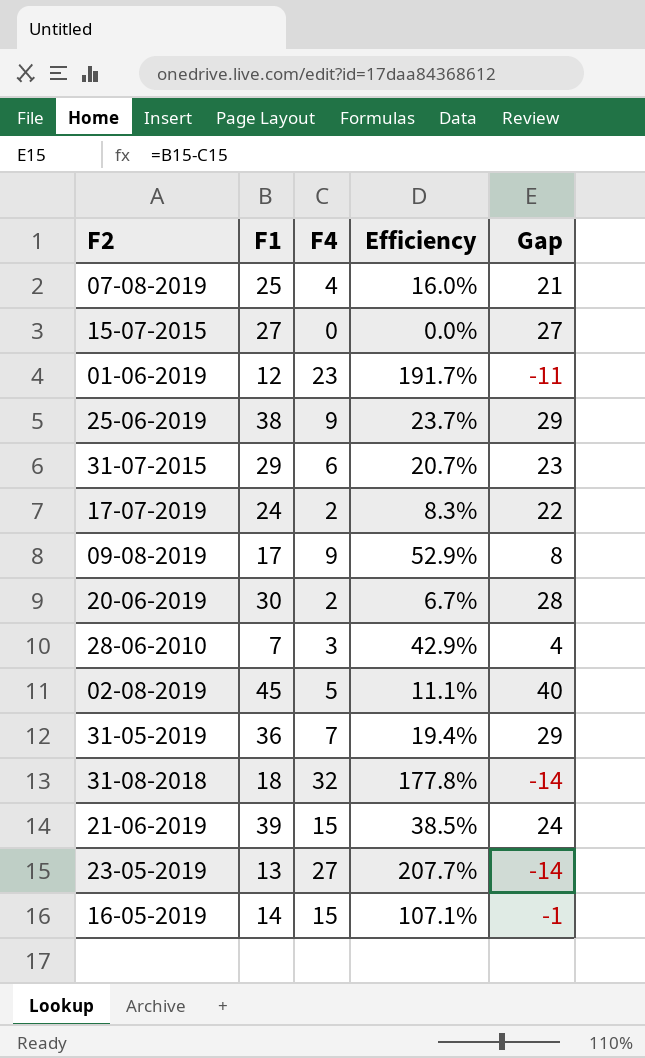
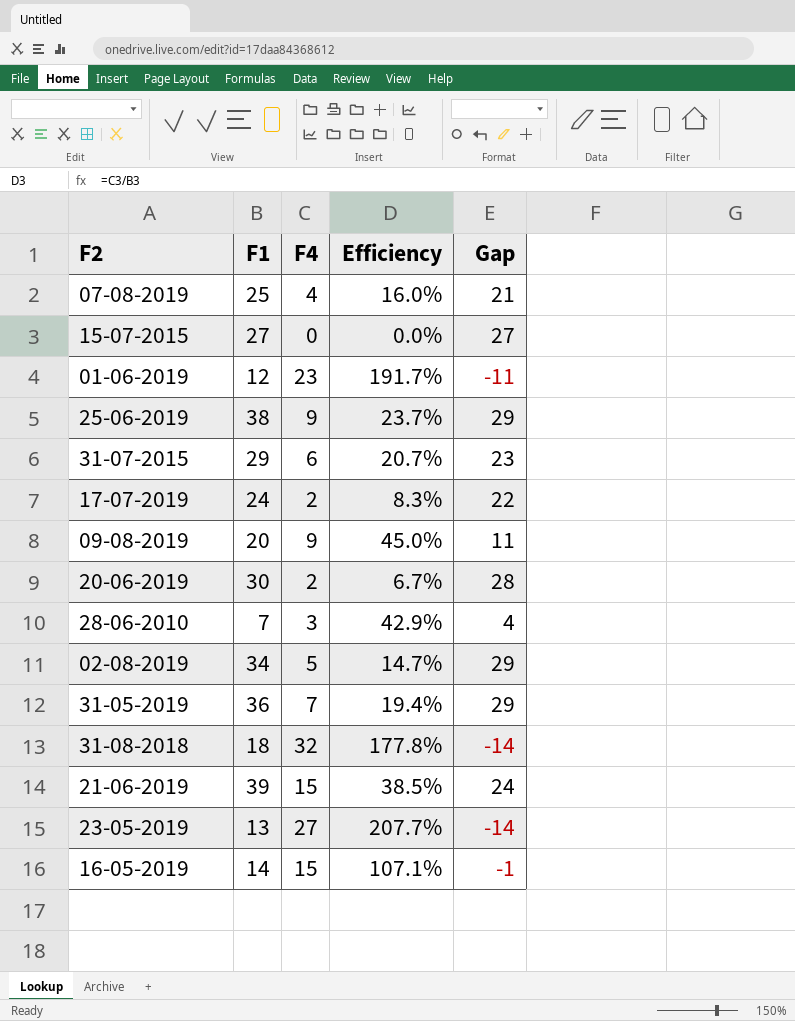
09-08-2019 | F1: 17 -> 20
09-08-2019 | Efficiency: 52.9% -> 45.0%
09-08-2019 | Gap: 8 -> 11
02-08-2019 | F1: 45 -> 34
02-08-2019 | Efficiency: 11.1% -> 14.7%
02-08-2019 | Gap: 40 -> 29

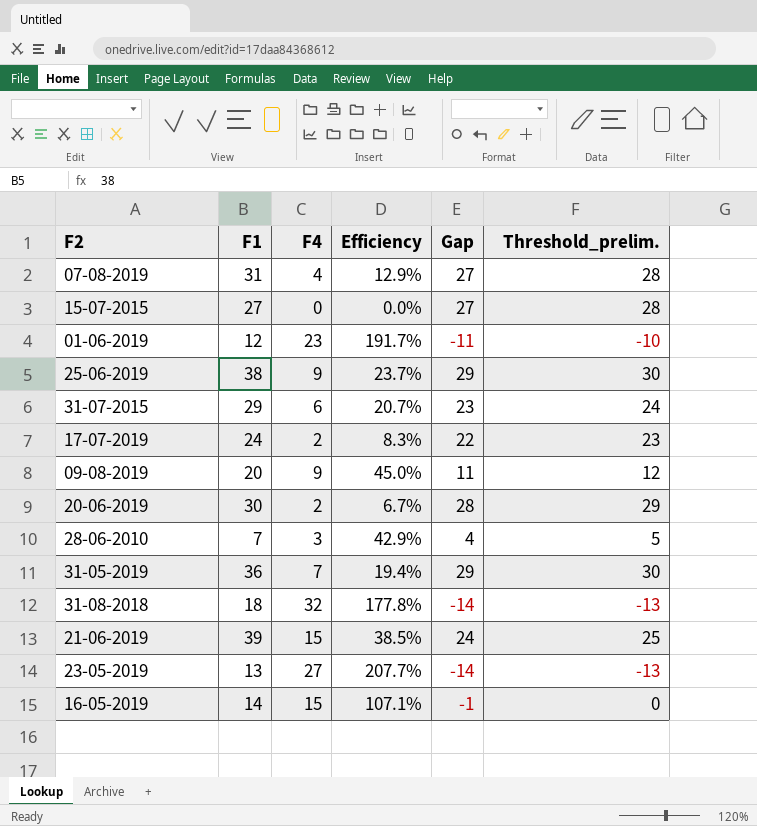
column Threshold_prelim. | formula: none -> [Gap] + 1
row 02-08-2019: 34 | 5 | 14.7% | 29 -> none
07-08-2019 | F1: 25 -> 31
07-08-2019 | Efficiency: 16.0% -> 12.9%
07-08-2019 | Gap: 21 -> 27

